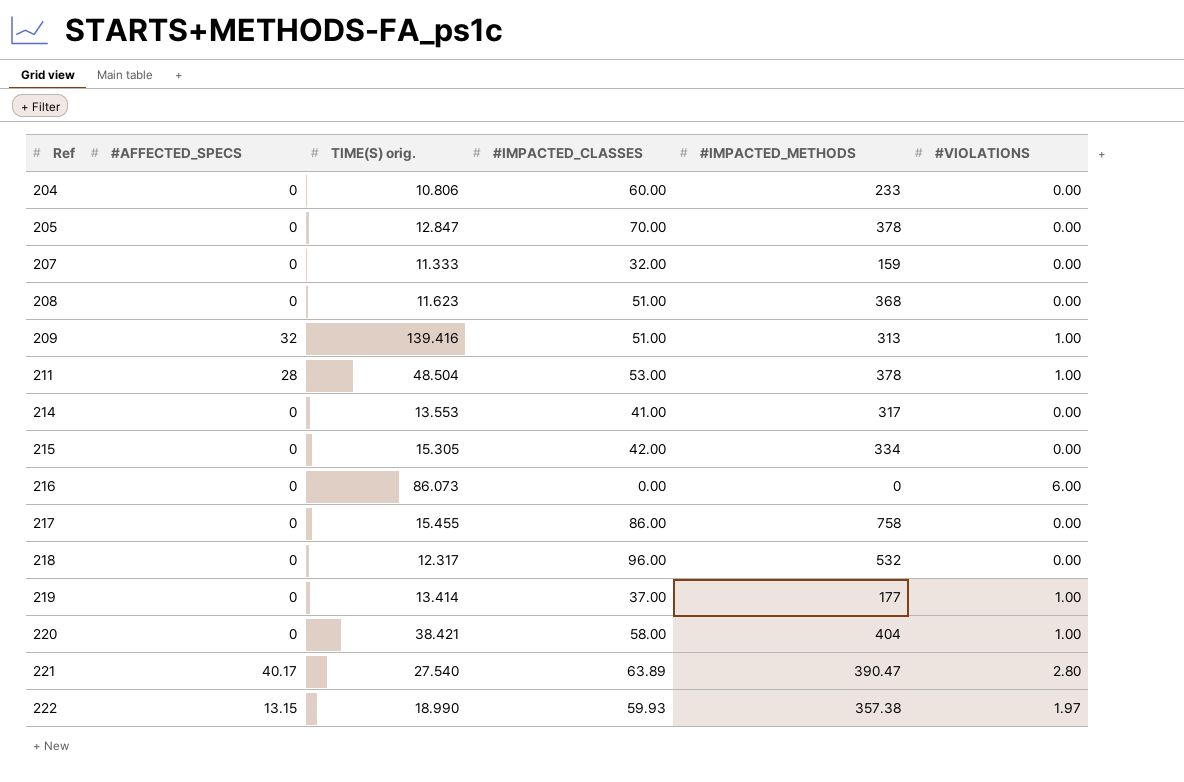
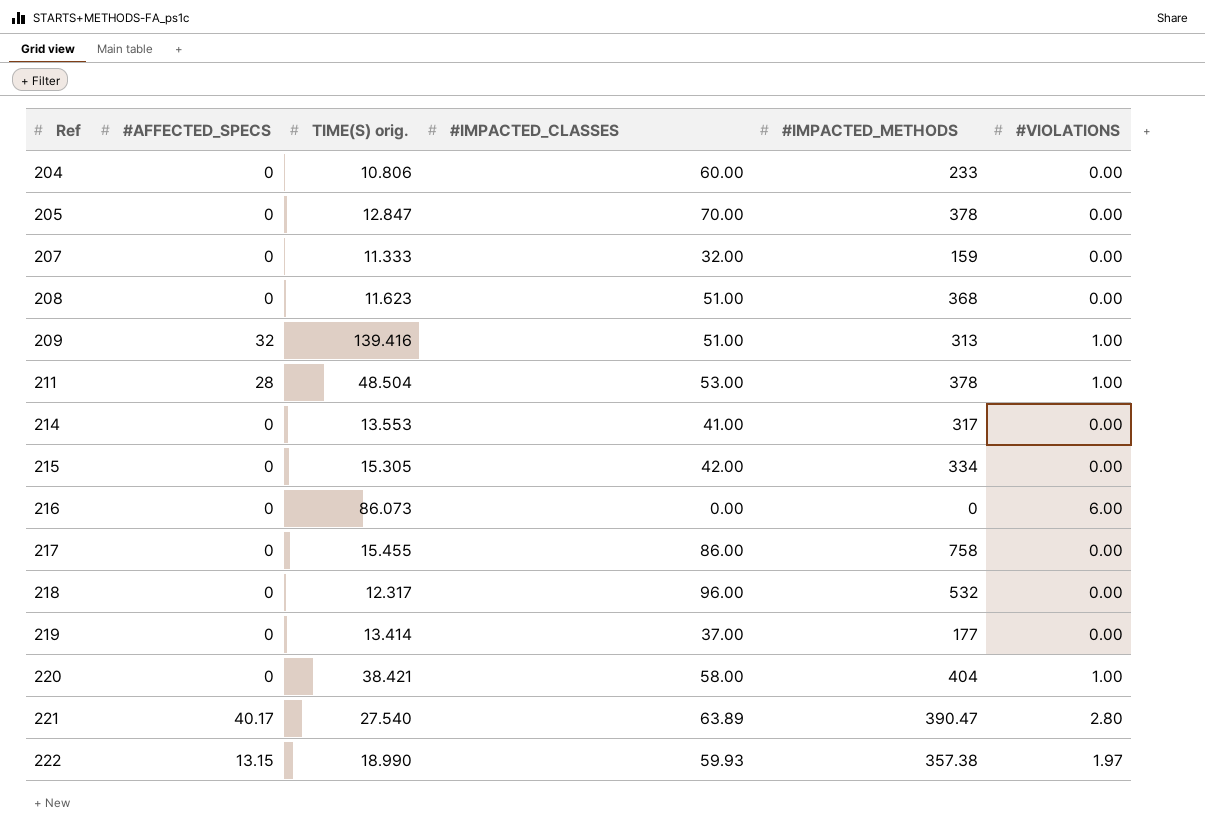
219 | #VIOLATIONS: 1.00 -> 0.00

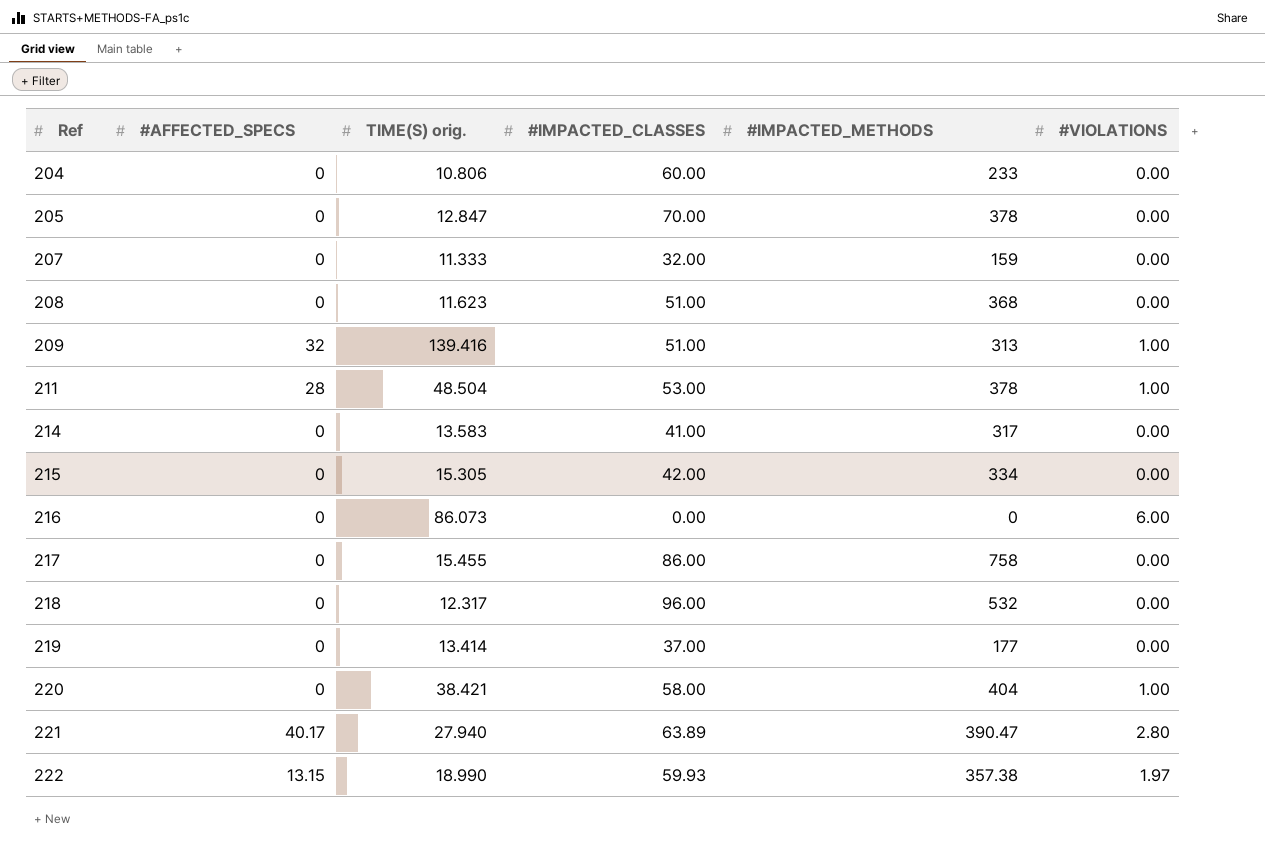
214 | TIME(S) orig.: 13.553 -> 13.583
221 | TIME(S) orig.: 27.540 -> 27.940

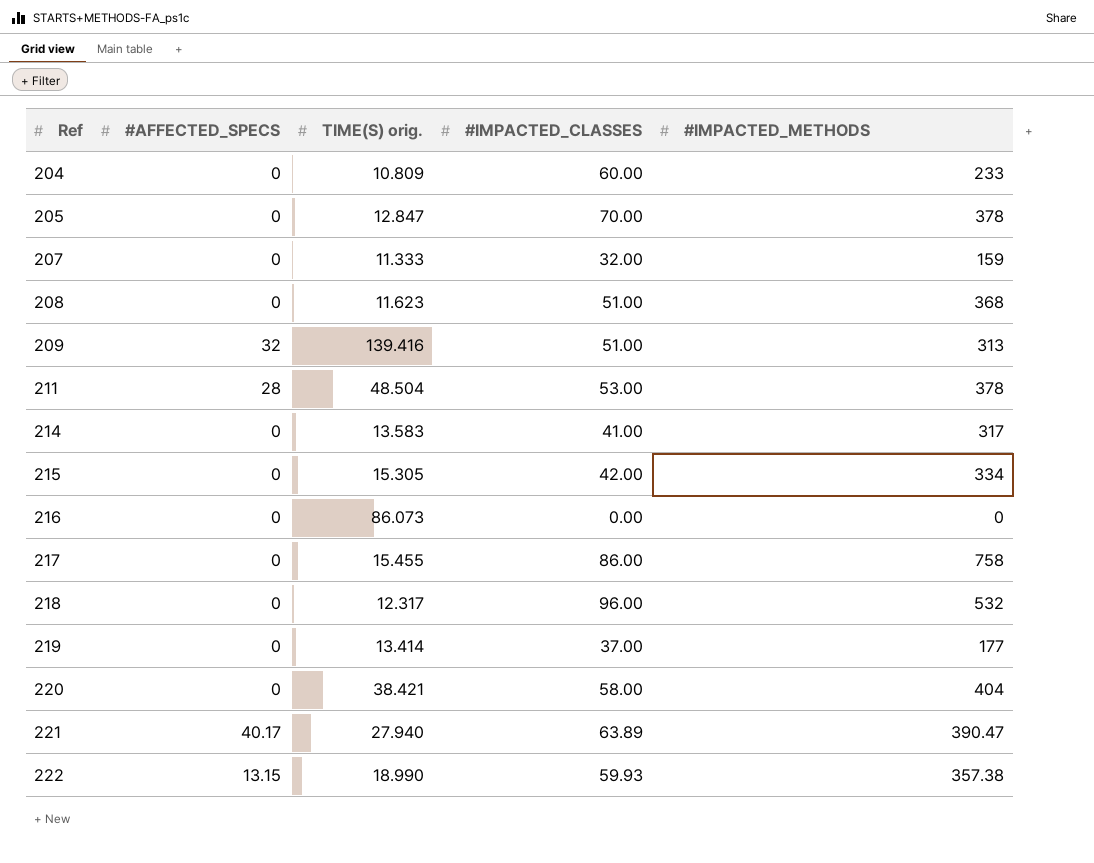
column #VIOLATIONS | position: 6 -> none
204 | TIME(S) orig.: 10.806 -> 10.809

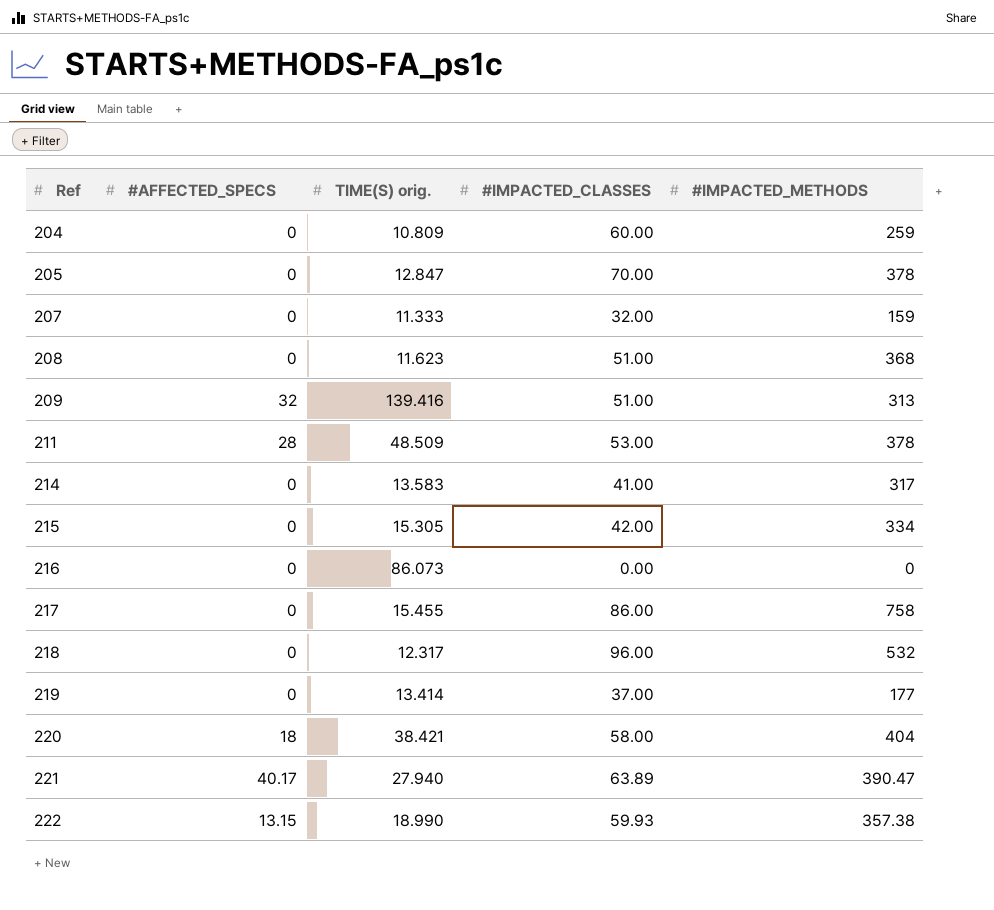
204 | #IMPACTED_METHODS: 233 -> 259
211 | TIME(S) orig.: 48.504 -> 48.509
220 | #AFFECTED_SPECS: 0 -> 18

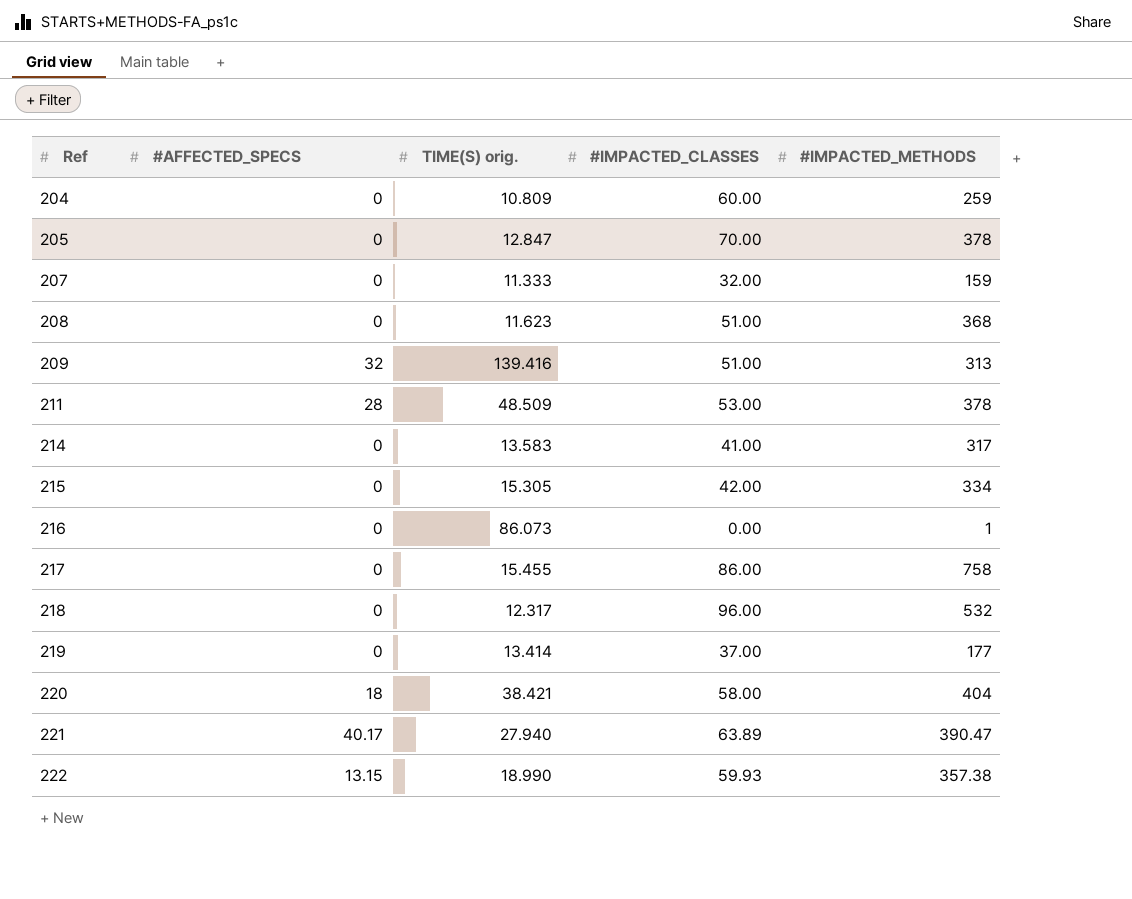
216 | #IMPACTED_METHODS: 0 -> 1

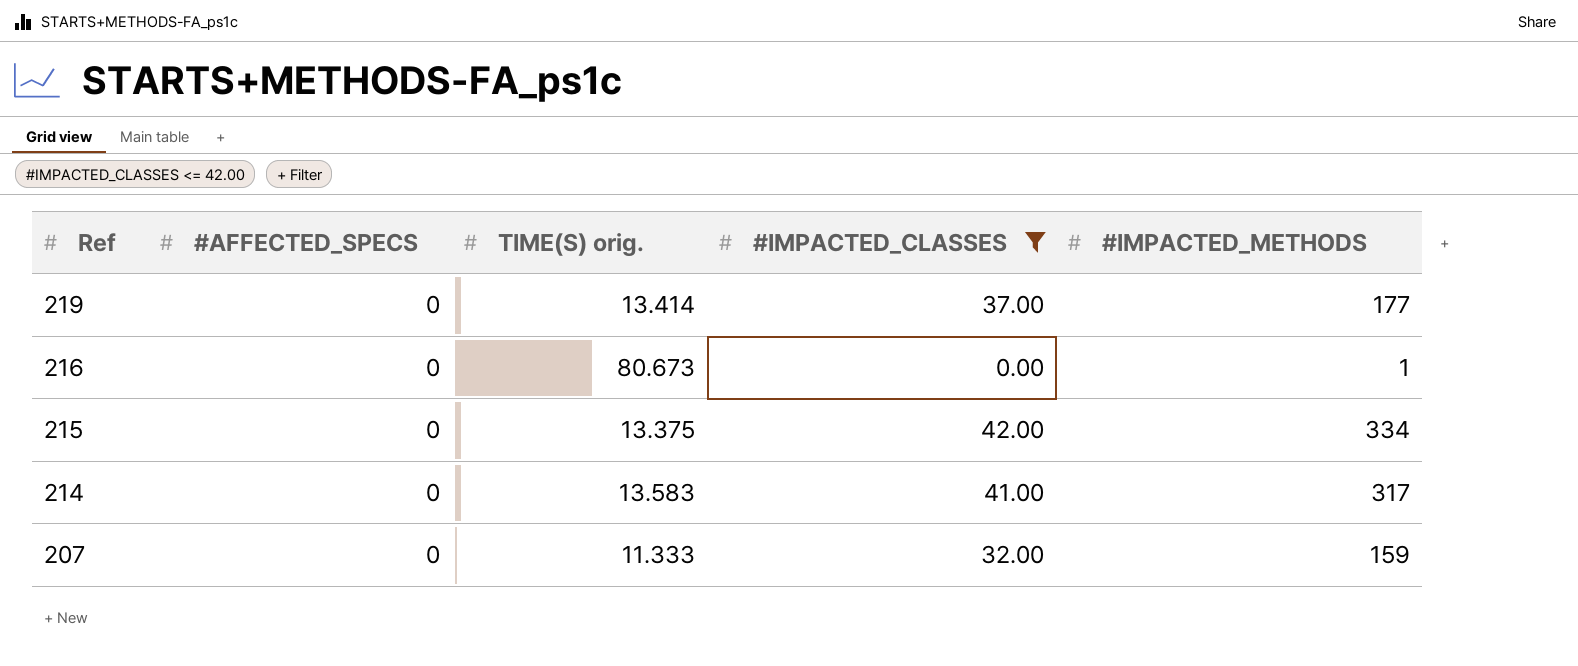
filter: none -> #IMPACTED_CLASSES <= 42.00
row order: Ref ascending -> Ref descending
216 | TIME(S) orig.: 86.073 -> 80.673
215 | TIME(S) orig.: 15.305 -> 13.375

